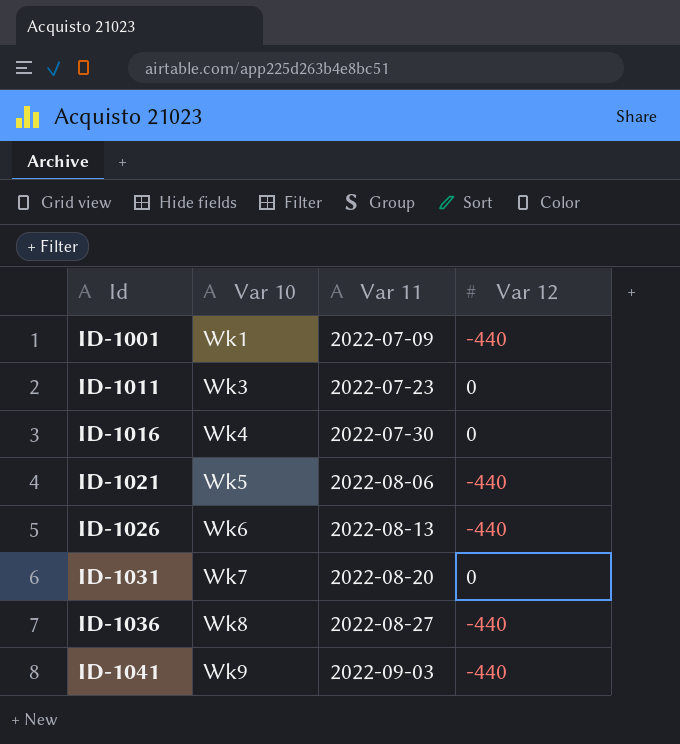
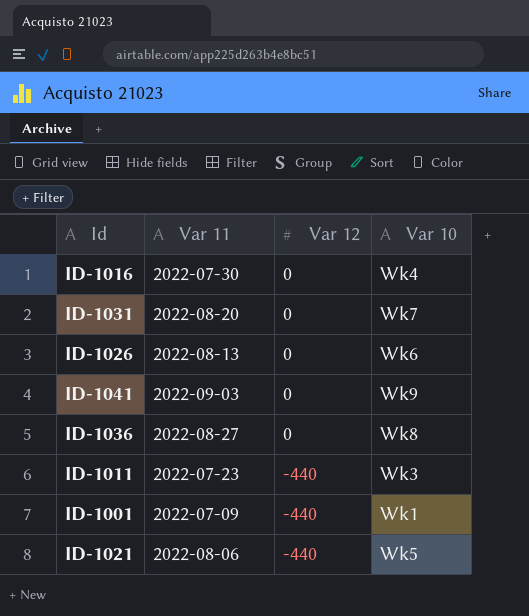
row order: Id ascending -> Var 12 descending
column Var 10 | position: 2 -> 4
ID-1026 | Var 12: -440 -> 0
ID-1041 | Var 12: -440 -> 0
ID-1036 | Var 12: -440 -> 0
ID-1011 | Var 12: 0 -> -440

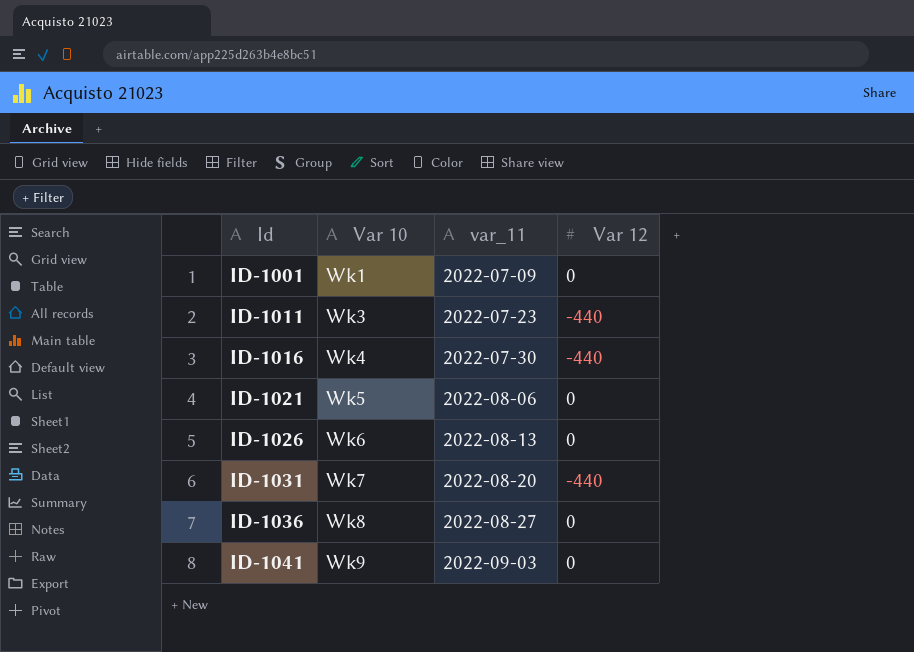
row order: Var 12 descending -> Id ascending
column Var 10 | position: 4 -> 2
column name: Var 11 -> var_11
ID-1001 | Var 12: -440 -> 0
ID-1016 | Var 12: 0 -> -440
ID-1021 | Var 12: -440 -> 0
ID-1031 | Var 12: 0 -> -440

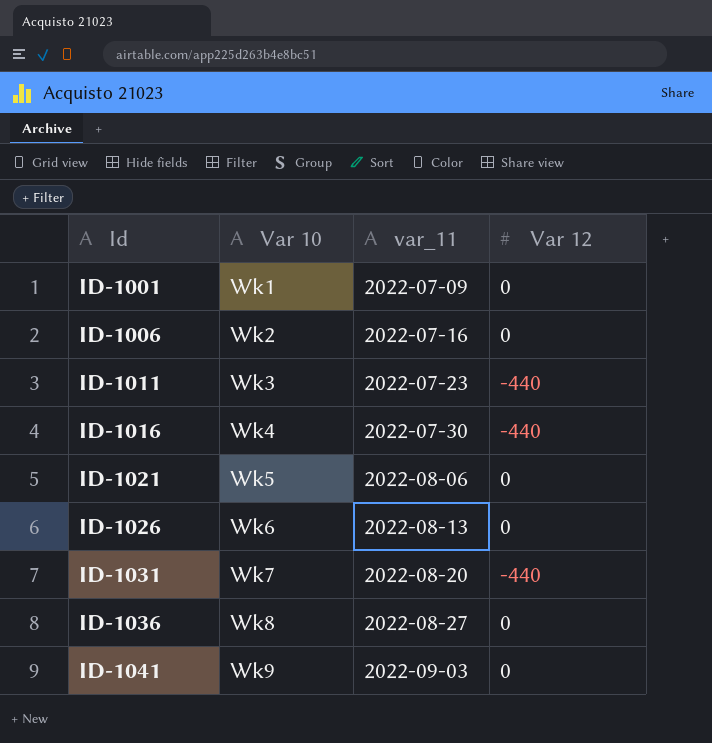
row ID-1006: none -> Wk2 | 2022-07-16 | 0

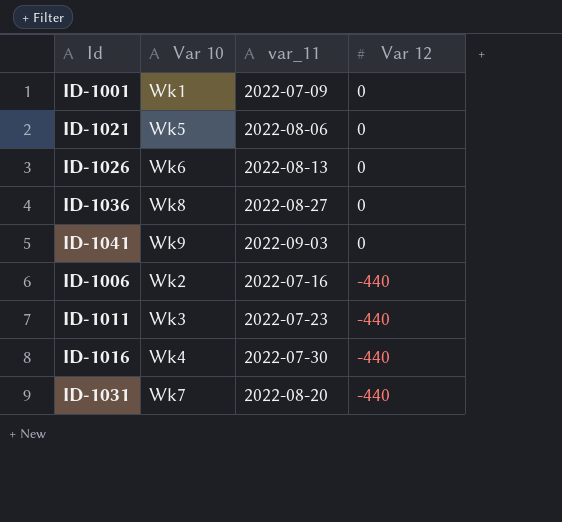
row order: Id ascending -> Var 12 descending
ID-1006 | Var 12: 0 -> -440

